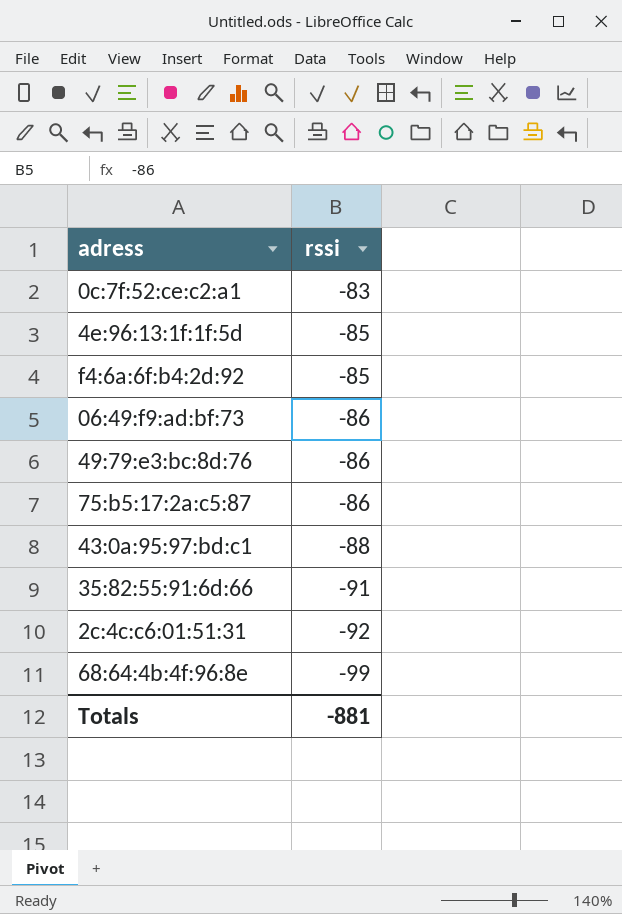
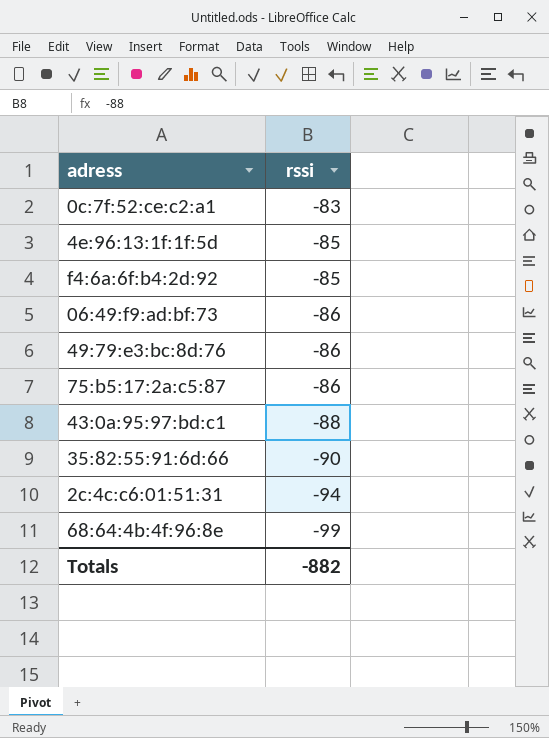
35:82:55:91:6d:66 | rssi: -91 -> -90
2c:4c:c6:01:51:31 | rssi: -92 -> -94
Totals | rssi: -881 -> -882

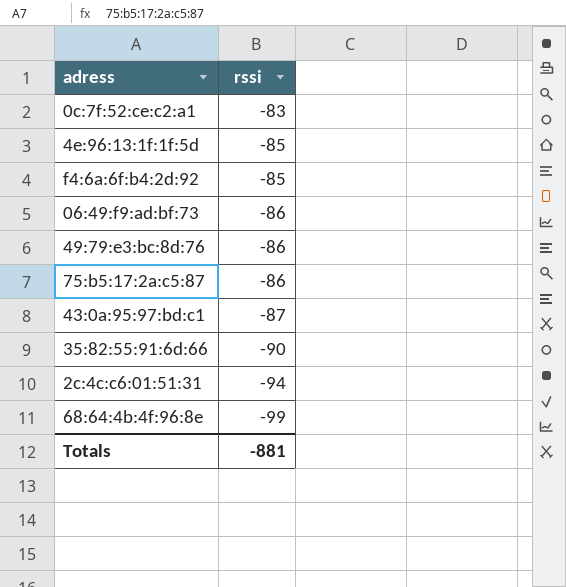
43:0a:95:97:bd:c1 | rssi: -88 -> -87
Totals | rssi: -882 -> -881

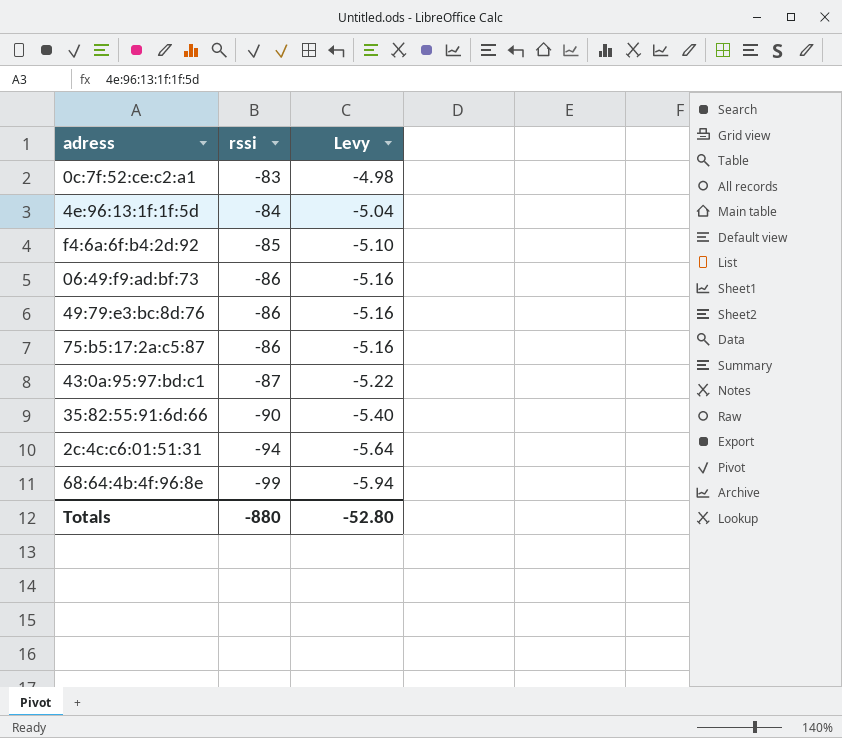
column Levy | formula: none -> [rssi] * 0.06
4e:96:13:1f:1f:5d | rssi: -85 -> -84
Totals | rssi: -881 -> -880

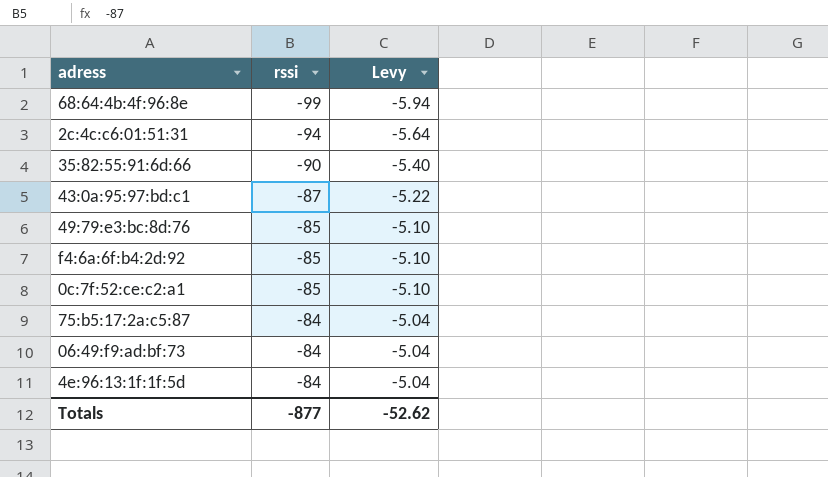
row order: rssi descending -> rssi ascending
49:79:e3:bc:8d:76 | rssi: -86 -> -85
49:79:e3:bc:8d:76 | Levy: -5.16 -> -5.10
0c:7f:52:ce:c2:a1 | rssi: -83 -> -85
0c:7f:52:ce:c2:a1 | Levy: -4.98 -> -5.10
75:b5:17:2a:c5:87 | rssi: -86 -> -84
75:b5:17:2a:c5:87 | Levy: -5.16 -> -5.04
06:49:f9:ad:bf:73 | rssi: -86 -> -84
06:49:f9:ad:bf:73 | Levy: -5.16 -> -5.04
Totals | rssi: -880 -> -877
Totals | Levy: -52.80 -> -52.62

